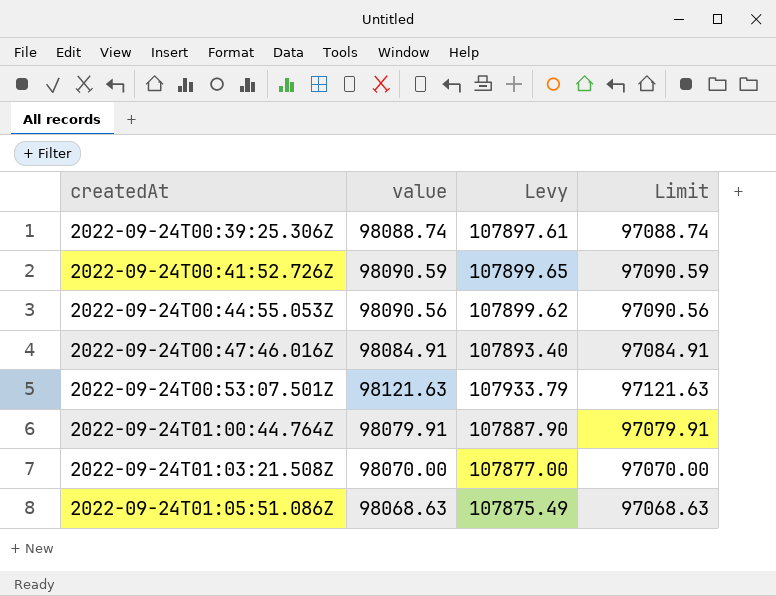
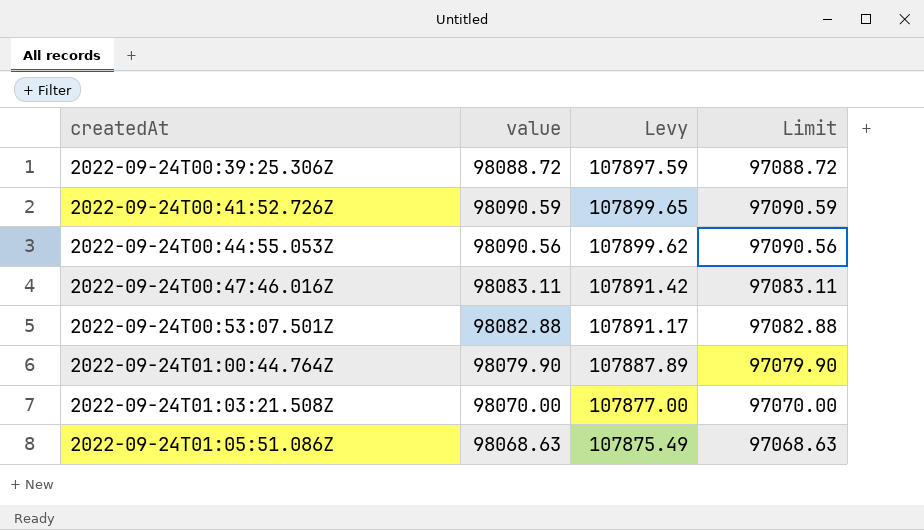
2022-09-24T00:39:25.306Z | value: 98088.74 -> 98088.72
2022-09-24T00:39:25.306Z | Levy: 107897.61 -> 107897.59
2022-09-24T00:39:25.306Z | Limit: 97088.74 -> 97088.72
2022-09-24T00:47:46.016Z | value: 98084.91 -> 98083.11
2022-09-24T00:47:46.016Z | Levy: 107893.40 -> 107891.42
2022-09-24T00:47:46.016Z | Limit: 97084.91 -> 97083.11
2022-09-24T00:53:07.501Z | value: 98121.63 -> 98082.88
2022-09-24T00:53:07.501Z | Levy: 107933.79 -> 107891.17
2022-09-24T00:53:07.501Z | Limit: 97121.63 -> 97082.88
2022-09-24T01:00:44.764Z | value: 98079.91 -> 98079.90
2022-09-24T01:00:44.764Z | Levy: 107887.90 -> 107887.89
2022-09-24T01:00:44.764Z | Limit: 97079.91 -> 97079.90

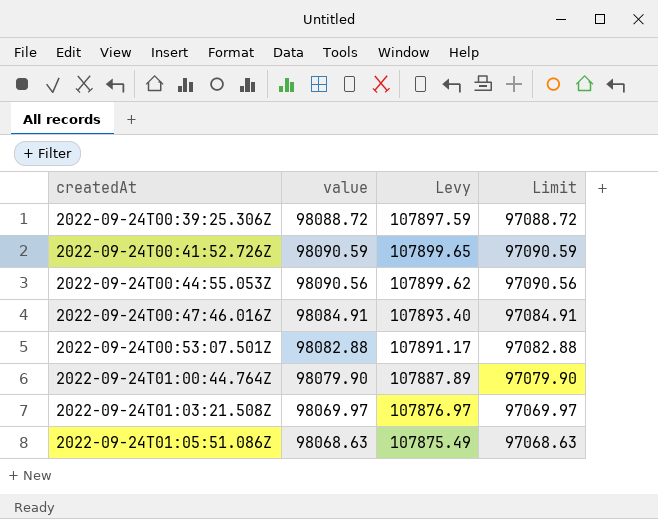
2022-09-24T00:47:46.016Z | value: 98083.11 -> 98084.91
2022-09-24T00:47:46.016Z | Levy: 107891.42 -> 107893.40
2022-09-24T00:47:46.016Z | Limit: 97083.11 -> 97084.91
2022-09-24T01:03:21.508Z | value: 98070.00 -> 98069.97
2022-09-24T01:03:21.508Z | Levy: 107877.00 -> 107876.97
2022-09-24T01:03:21.508Z | Limit: 97070.00 -> 97069.97

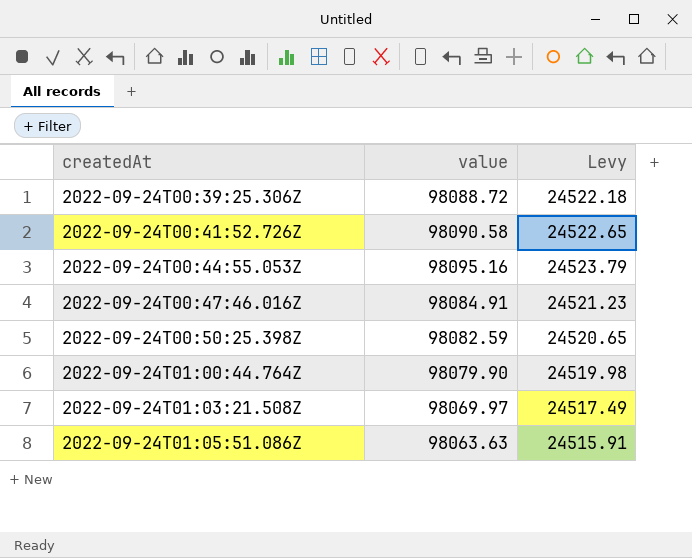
column Limit | formula: [value] - 1000 -> none
column Levy | formula: [value] * 1.1 -> [value] * 0.25
row 2022-09-24T00:53:07.501Z: 98082.88 | 107891.17 | 97082.88 -> none
2022-09-24T00:41:52.726Z | value: 98090.59 -> 98090.58
2022-09-24T00:44:55.053Z | value: 98090.56 -> 98095.16
row 2022-09-24T00:50:25.398Z: none -> 98082.59 | 24520.65
2022-09-24T01:05:51.086Z | value: 98068.63 -> 98063.63

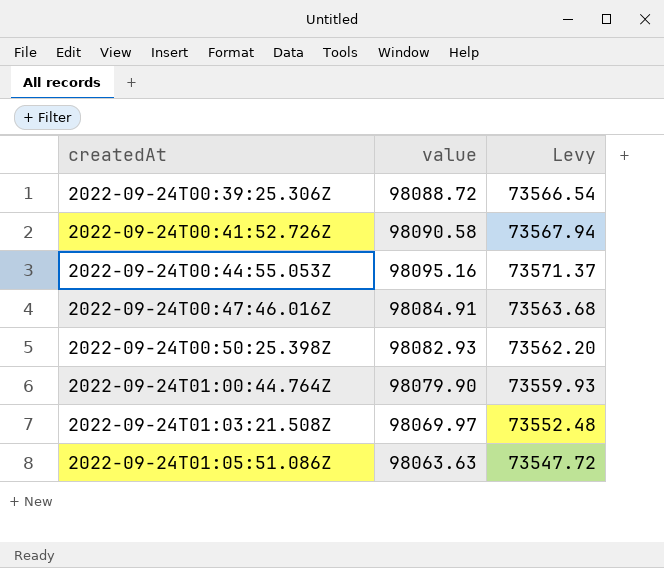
column Levy | formula: [value] * 0.25 -> [value] * 0.75
2022-09-24T00:50:25.398Z | value: 98082.59 -> 98082.93

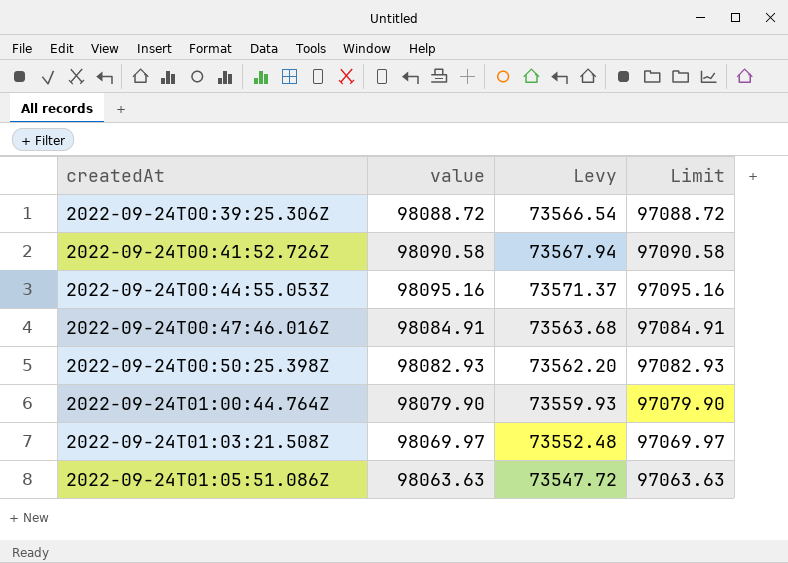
column Limit | formula: none -> [value] - 1000

